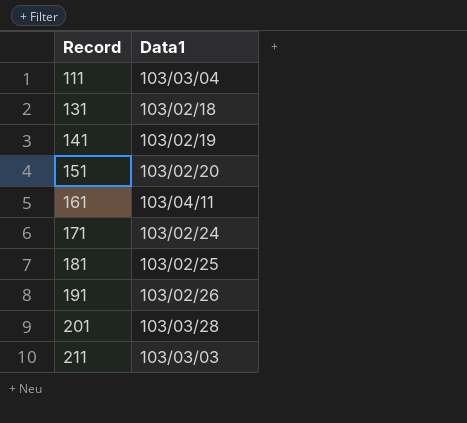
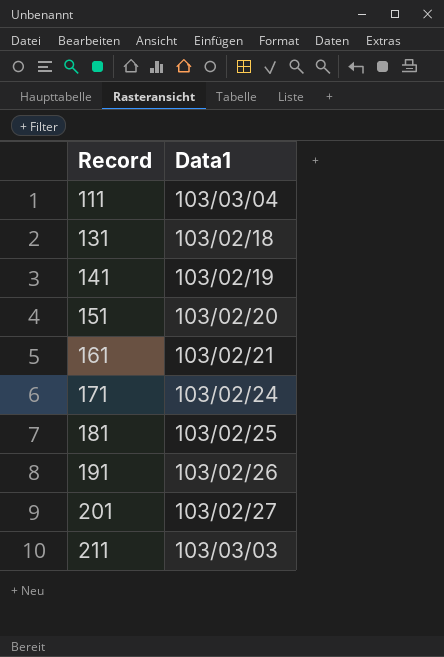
161 | Data1: 103/04/11 -> 103/02/21
201 | Data1: 103/03/28 -> 103/02/27

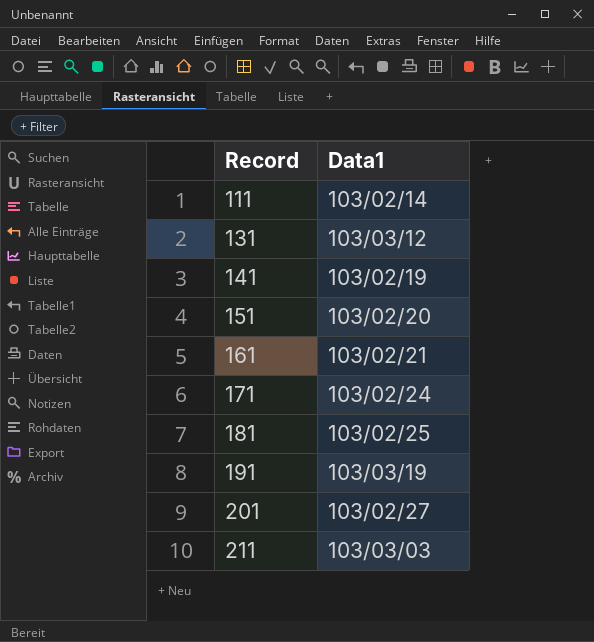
111 | Data1: 103/03/04 -> 103/02/14
131 | Data1: 103/02/18 -> 103/03/12
191 | Data1: 103/02/26 -> 103/03/19

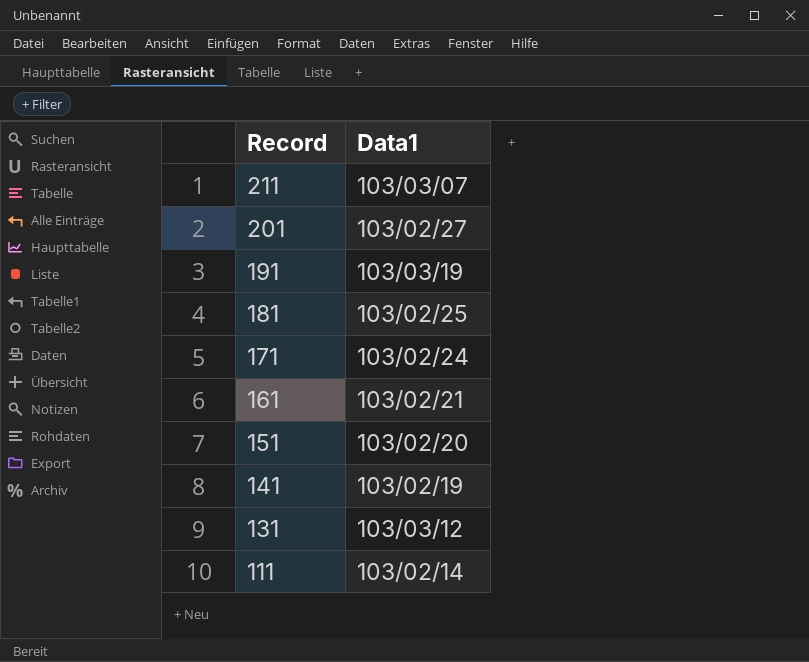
row order: Record ascending -> Record descending
211 | Data1: 103/03/03 -> 103/03/07

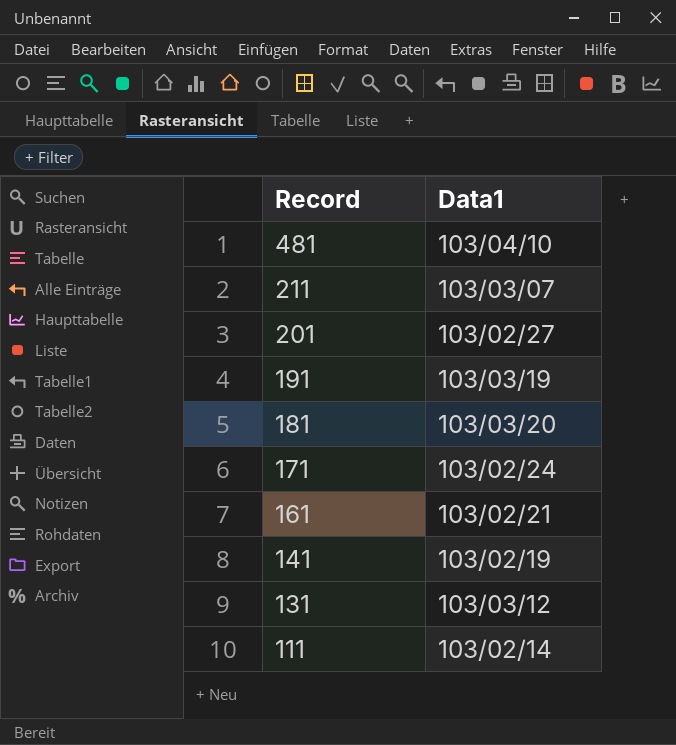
row 151: 103/02/20 -> none
row 481: none -> 103/04/10
181 | Data1: 103/02/25 -> 103/03/20

